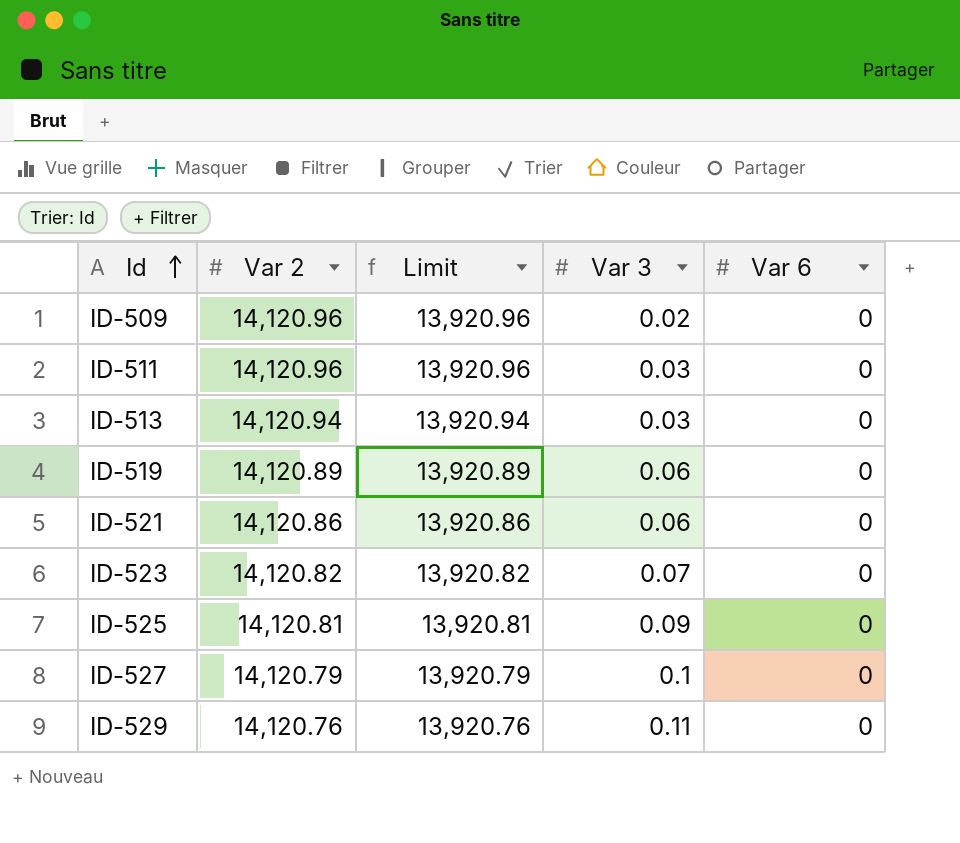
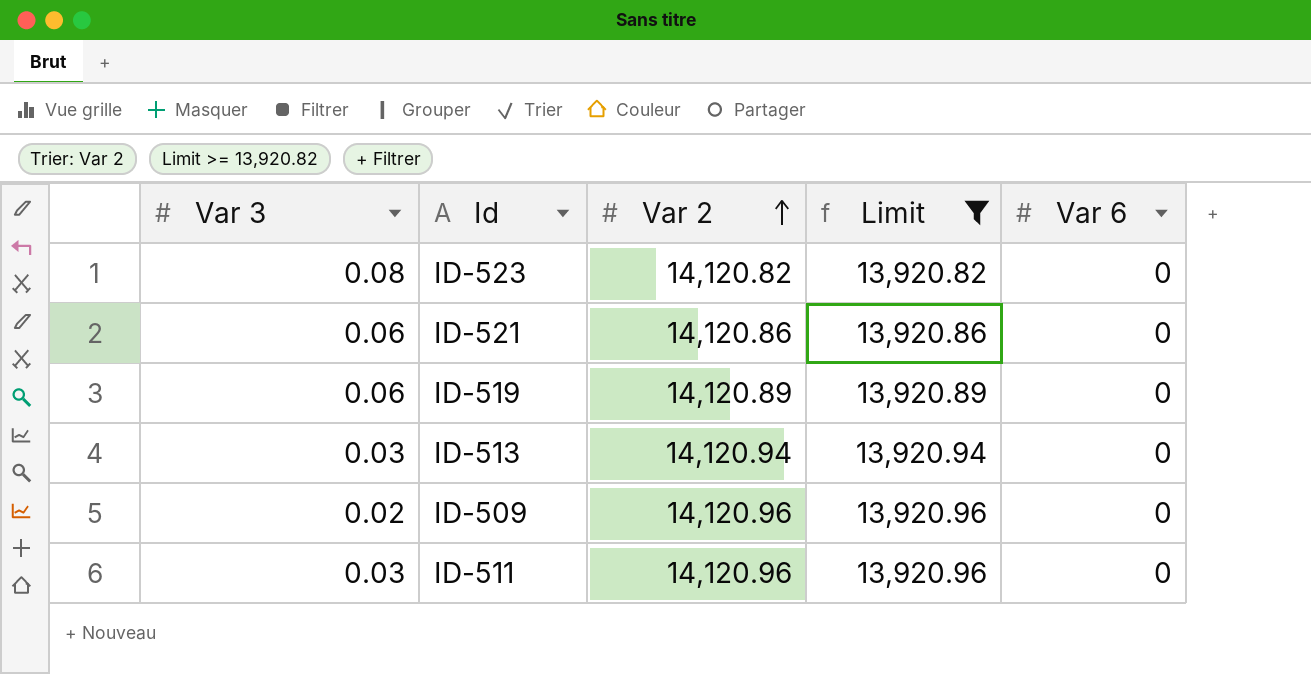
filter: none -> Limit >= 13,920.82
row order: Id ascending -> Var 2 ascending
column Var 3 | position: 4 -> 1
ID-523 | Var 3: 0.07 -> 0.08

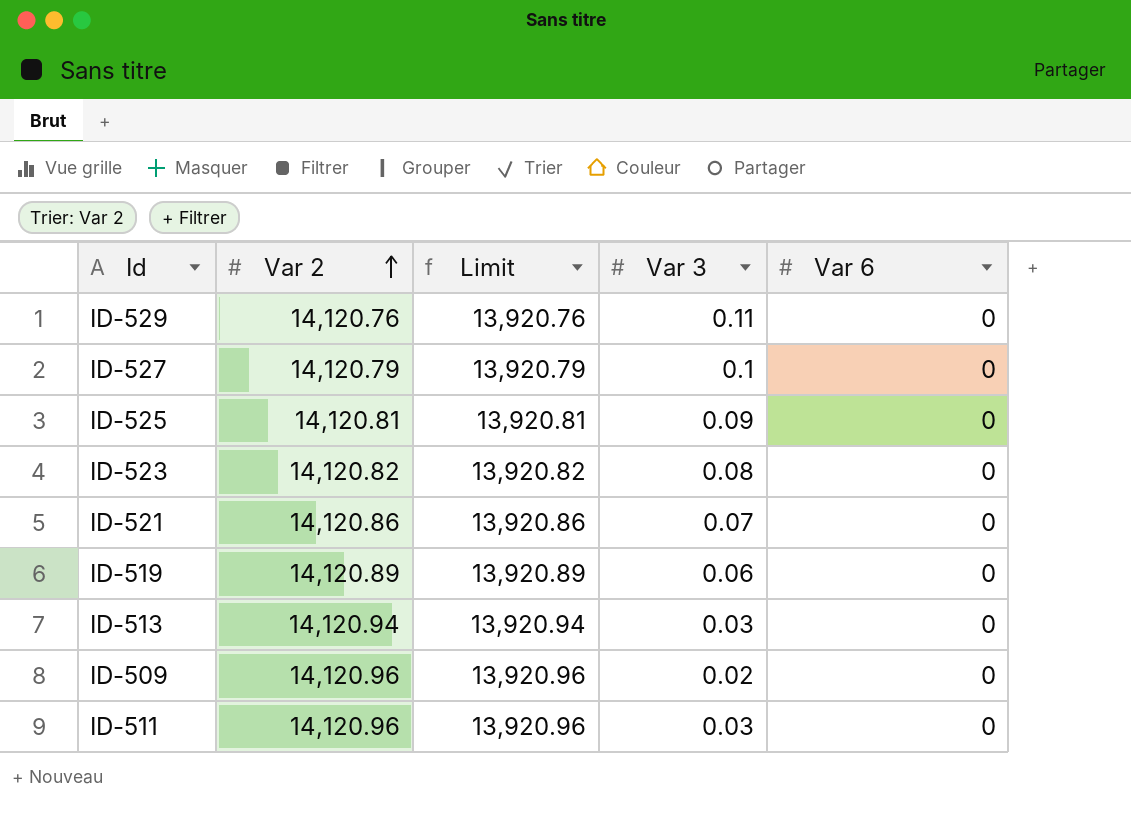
filter: Limit >= 13,920.82 -> none
column Var 3 | position: 1 -> 4
ID-521 | Var 3: 0.06 -> 0.07

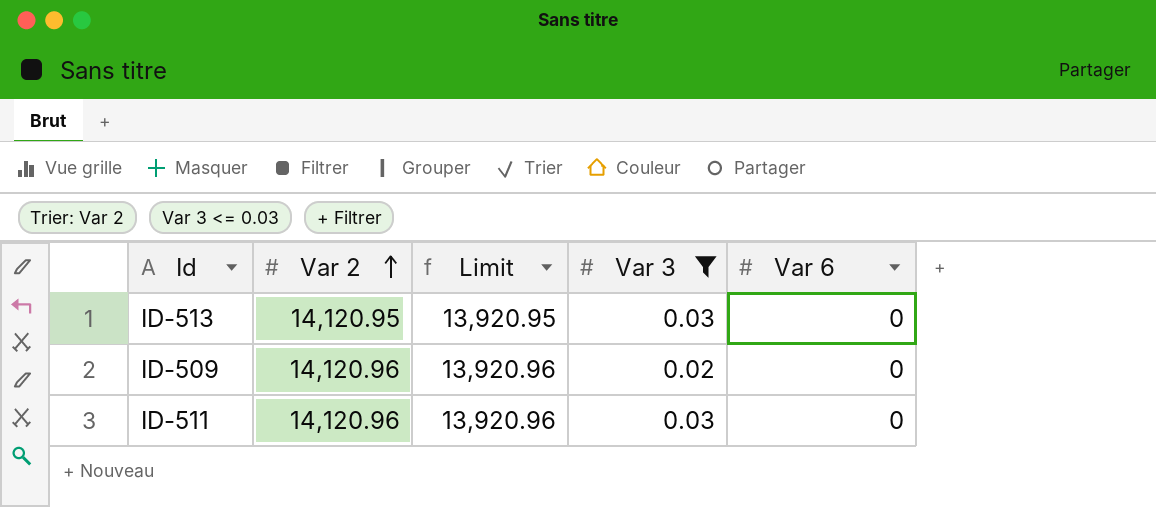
filter: none -> Var 3 <= 0.03
ID-513 | Var 2: 14,120.94 -> 14,120.95
ID-513 | Limit: 13,920.94 -> 13,920.95

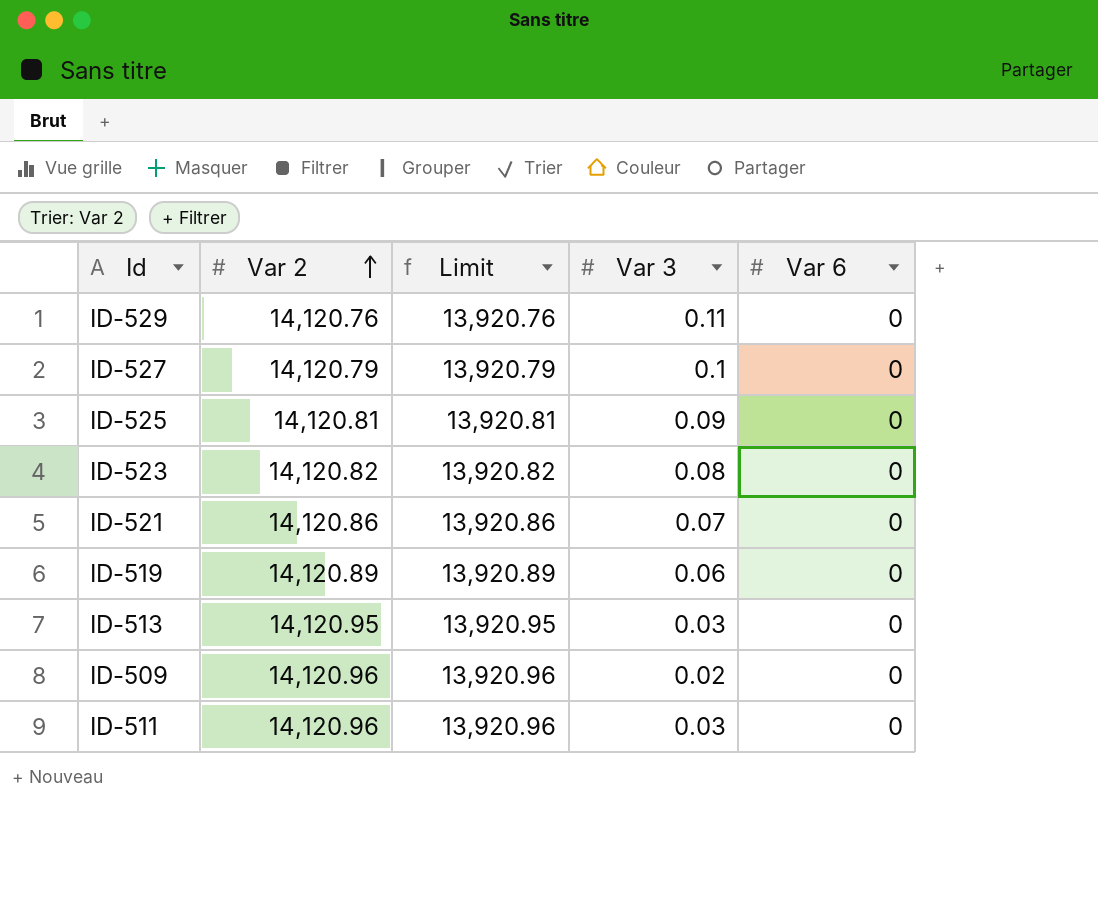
filter: Var 3 <= 0.03 -> none

